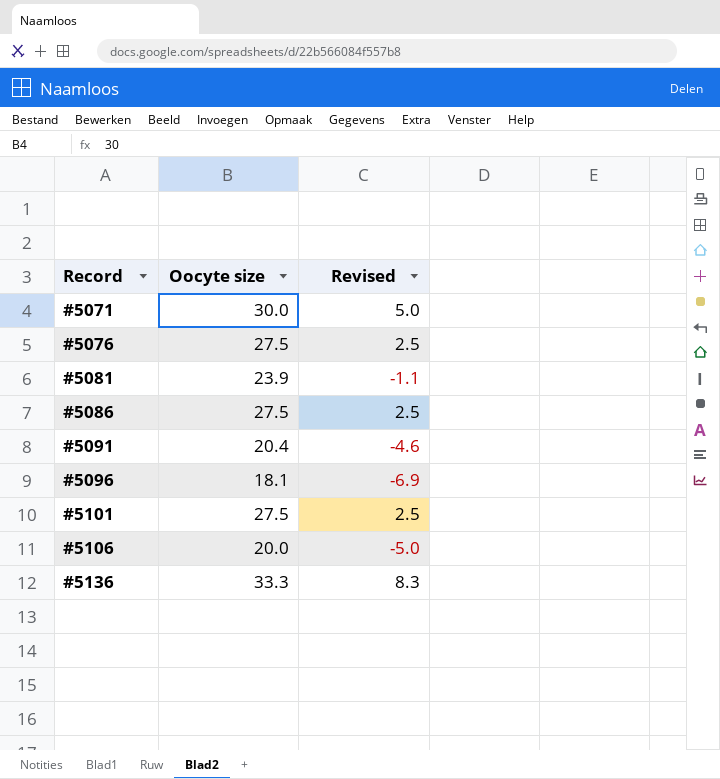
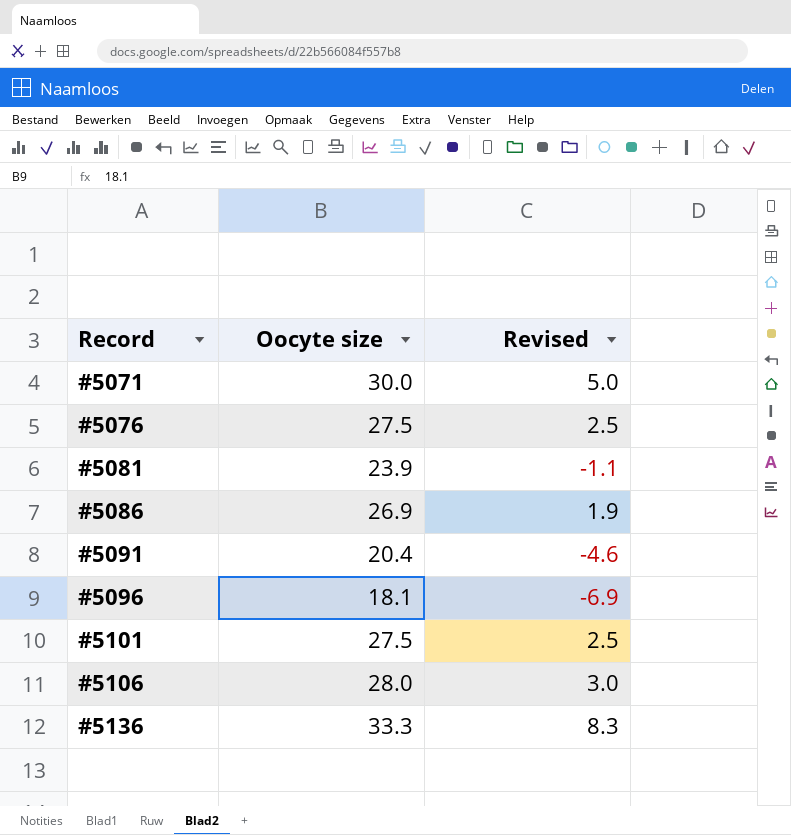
#5086 | Oocyte size: 27.5 -> 26.9
#5086 | Revised: 2.5 -> 1.9
#5106 | Oocyte size: 20.0 -> 28.0
#5106 | Revised: -5.0 -> 3.0

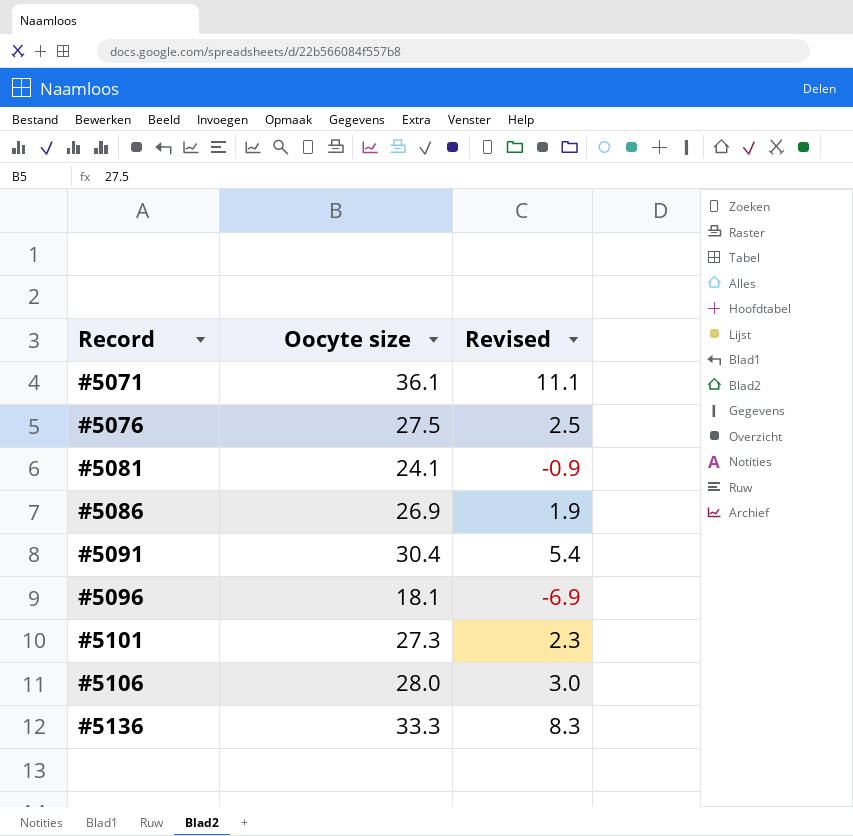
#5071 | Oocyte size: 30.0 -> 36.1
#5071 | Revised: 5.0 -> 11.1
#5081 | Oocyte size: 23.9 -> 24.1
#5081 | Revised: -1.1 -> -0.9
#5091 | Oocyte size: 20.4 -> 30.4
#5091 | Revised: -4.6 -> 5.4
#5101 | Oocyte size: 27.5 -> 27.3
#5101 | Revised: 2.5 -> 2.3

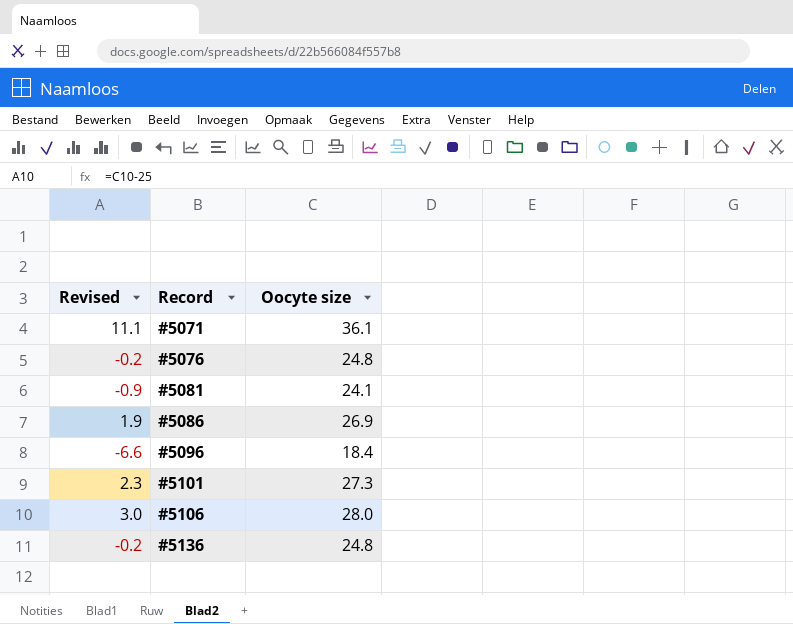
column Revised | position: 3 -> 1
row #5091: 30.4 | 5.4 -> none
#5076 | Revised: 2.5 -> -0.2
#5076 | Oocyte size: 27.5 -> 24.8
#5096 | Revised: -6.9 -> -6.6
#5096 | Oocyte size: 18.1 -> 18.4
#5136 | Revised: 8.3 -> -0.2
#5136 | Oocyte size: 33.3 -> 24.8

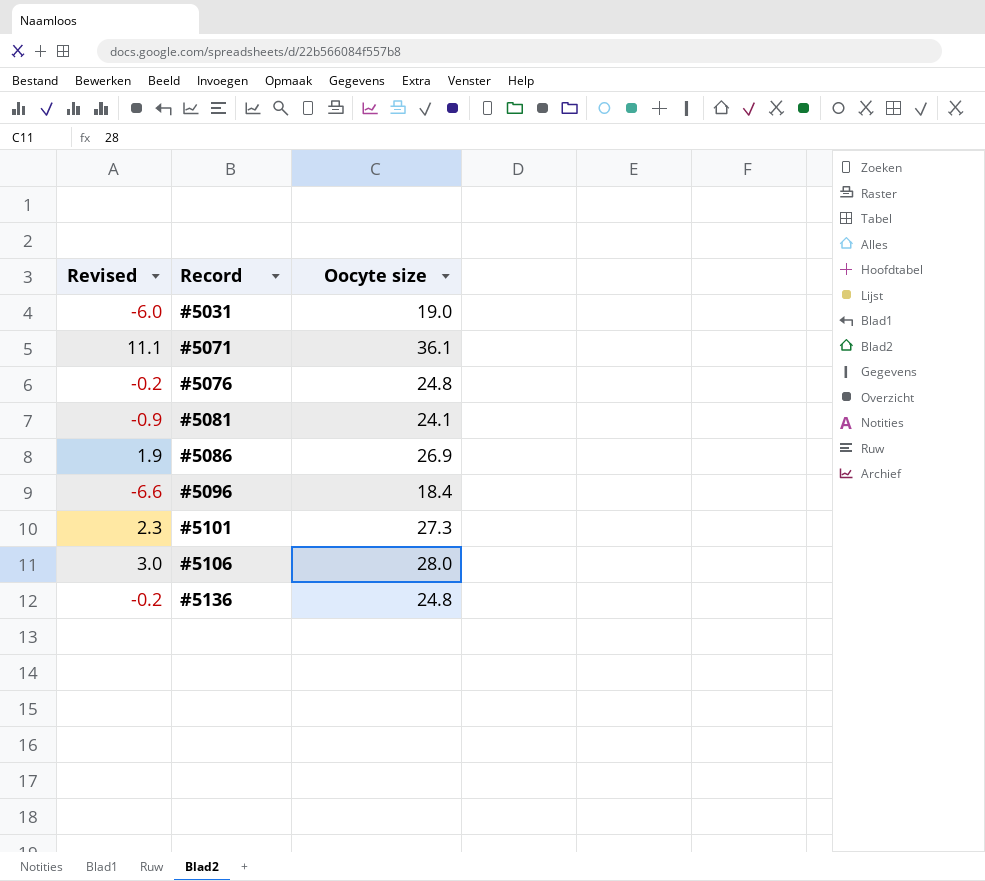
row #5031: none -> -6.0 | 19.0

